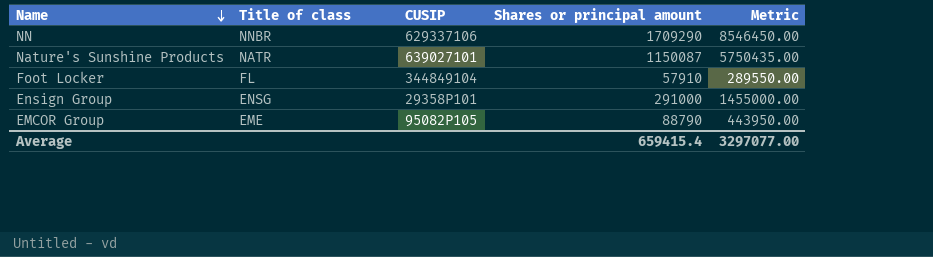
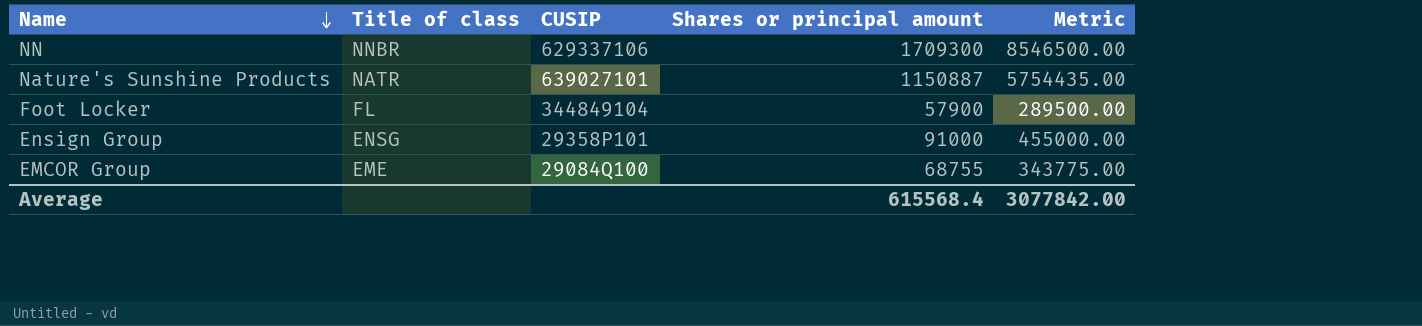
NN | Shares or principal amount: 1709290 -> 1709300
NN | Metric: 8546450.00 -> 8546500.00
Nature's Sunshine Products | Shares or principal amount: 1150087 -> 1150887
Nature's Sunshine Products | Metric: 5750435.00 -> 5754435.00
Foot Locker | Shares or principal amount: 57910 -> 57900
Foot Locker | Metric: 289550.00 -> 289500.00
Ensign Group | Shares or principal amount: 291000 -> 91000
Ensign Group | Metric: 1455000.00 -> 455000.00
EMCOR Group | CUSIP: 95082P105 -> 29084Q100
EMCOR Group | Shares or principal amount: 88790 -> 68755
EMCOR Group | Metric: 443950.00 -> 343775.00
Average | Shares or principal amount: 659415.4 -> 615568.4
Average | Metric: 3297077.00 -> 3077842.00

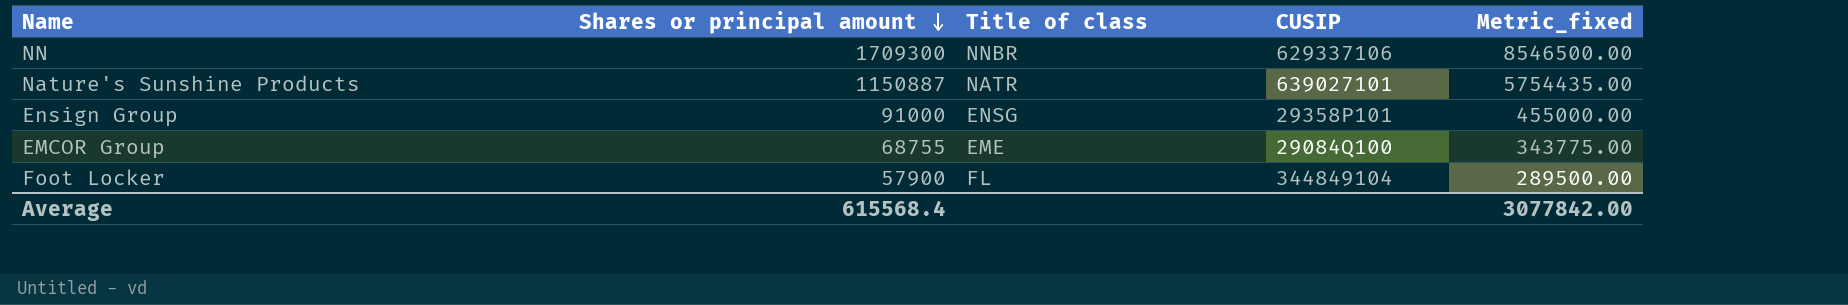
row order: Name descending -> Shares or principal amount descending
column Shares or principal amount | position: 4 -> 2
column name: Metric -> Metric_fixed

